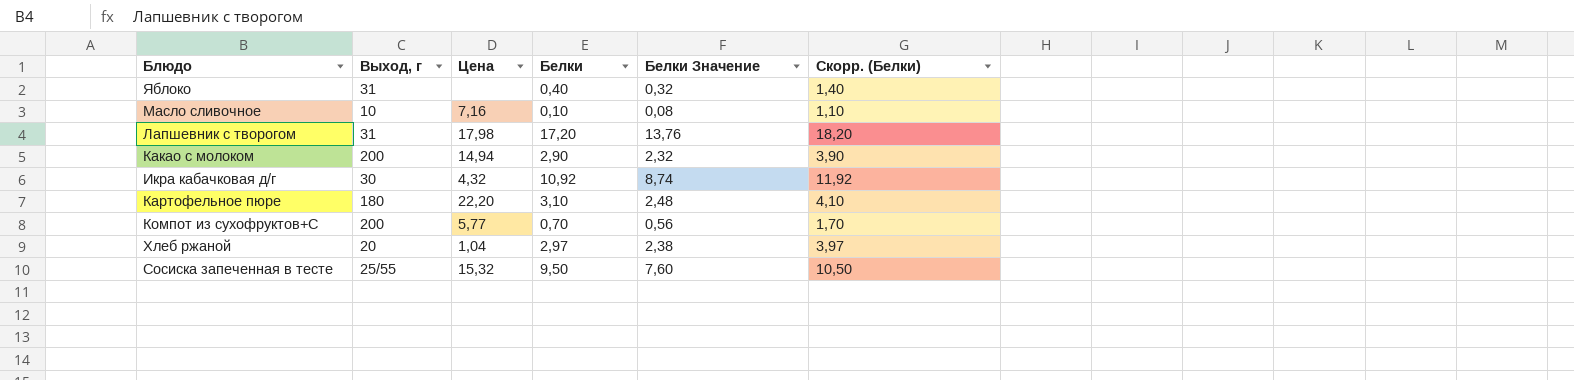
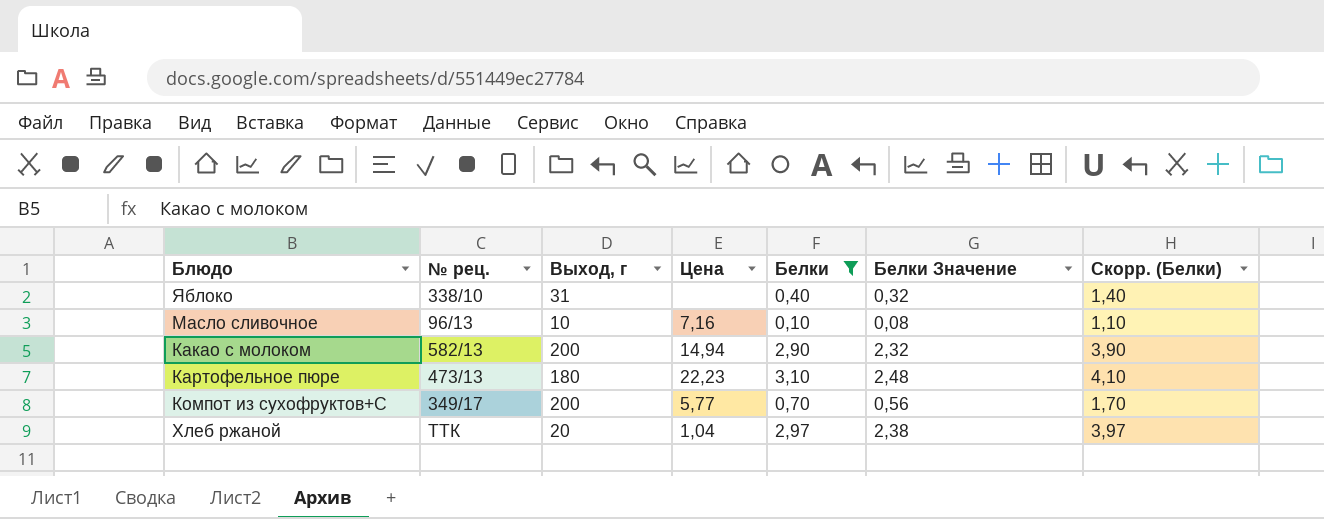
filter: none -> Белки <= 3,10
column № рец. | position: none -> 2
Картофельное пюре | Цена: 22,20 -> 22,23

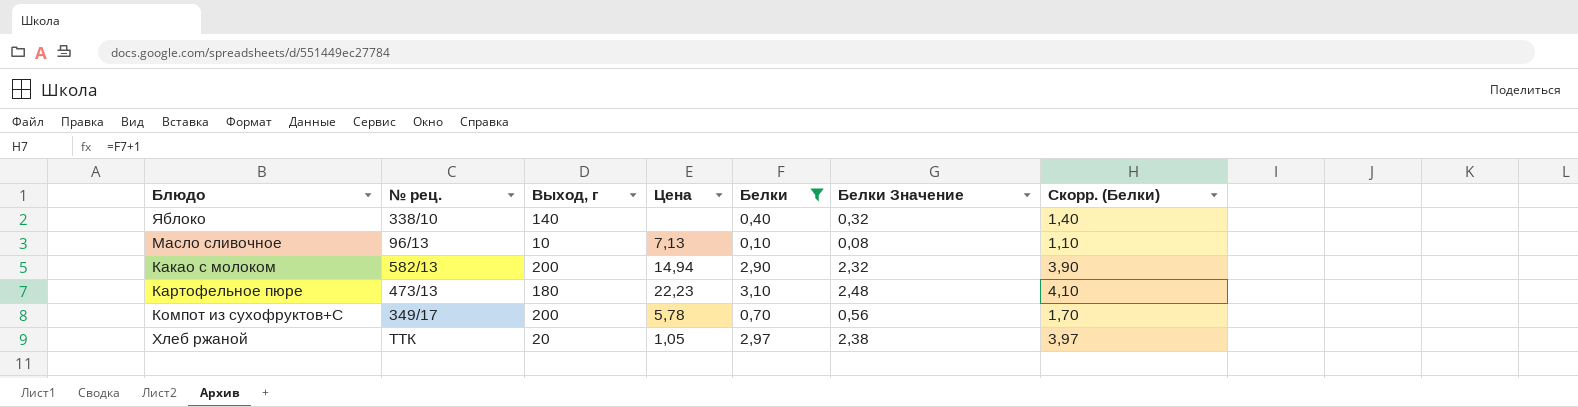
Яблоко | Выход, г: 31 -> 140
Масло сливочное | Цена: 7,16 -> 7,13
Компот из сухофруктов+С | Цена: 5,77 -> 5,78
Хлеб ржаной | Цена: 1,04 -> 1,05

